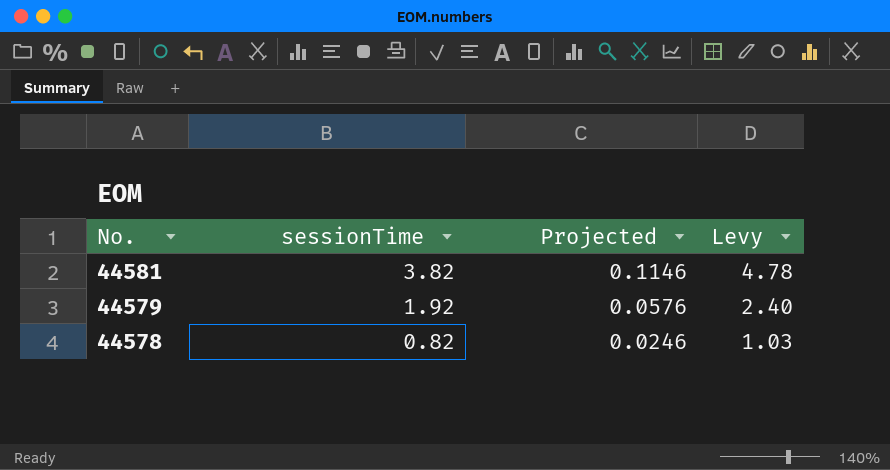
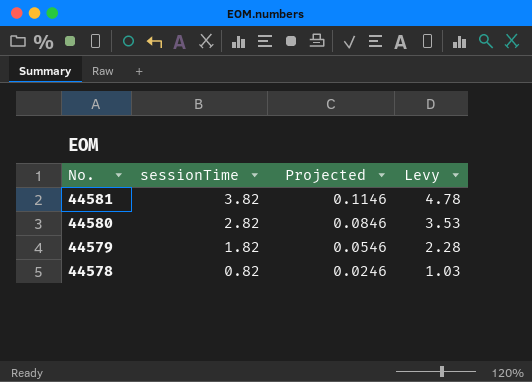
row 44580: none -> 2.82 | 0.0846 | 3.53
44579 | sessionTime: 1.92 -> 1.82
44579 | Projected: 0.0576 -> 0.0546
44579 | Levy: 2.40 -> 2.28

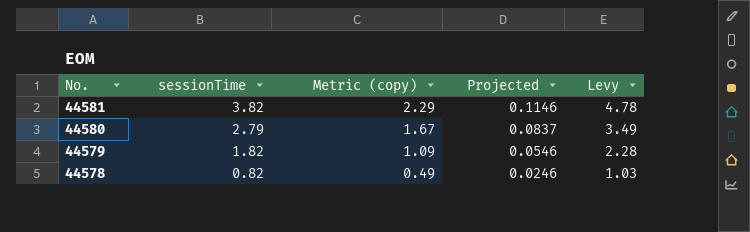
column Metric (copy) | formula: none -> [sessionTime] * 0.6
44580 | sessionTime: 2.82 -> 2.79
44580 | Projected: 0.0846 -> 0.0837
44580 | Levy: 3.53 -> 3.49

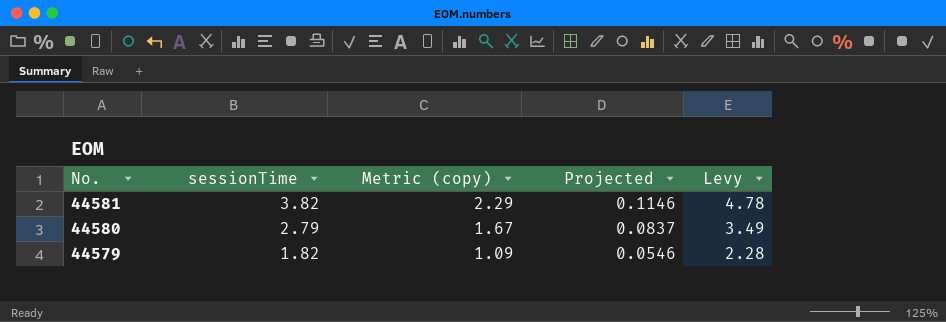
row 44578: 0.82 | 0.49 | 0.0246 | 1.03 -> none

